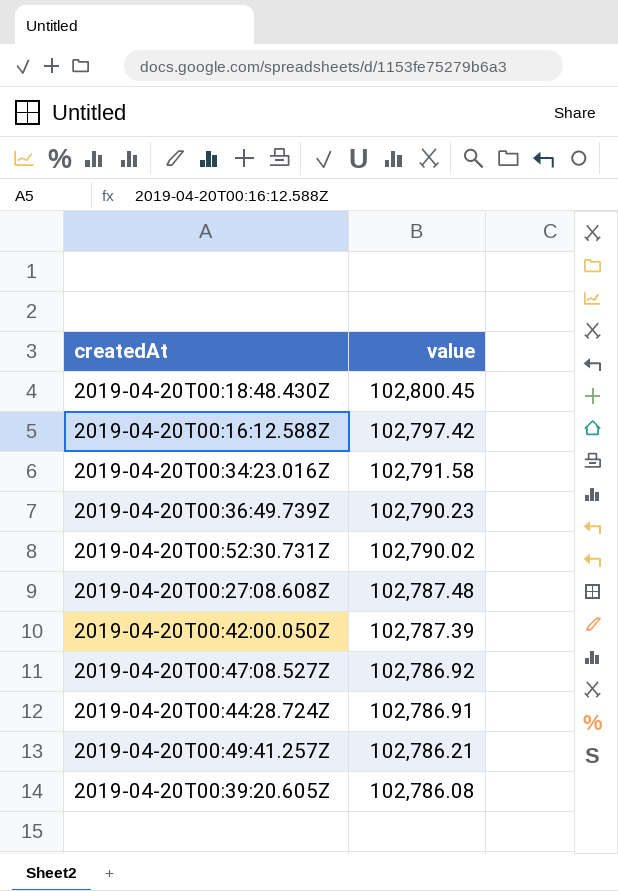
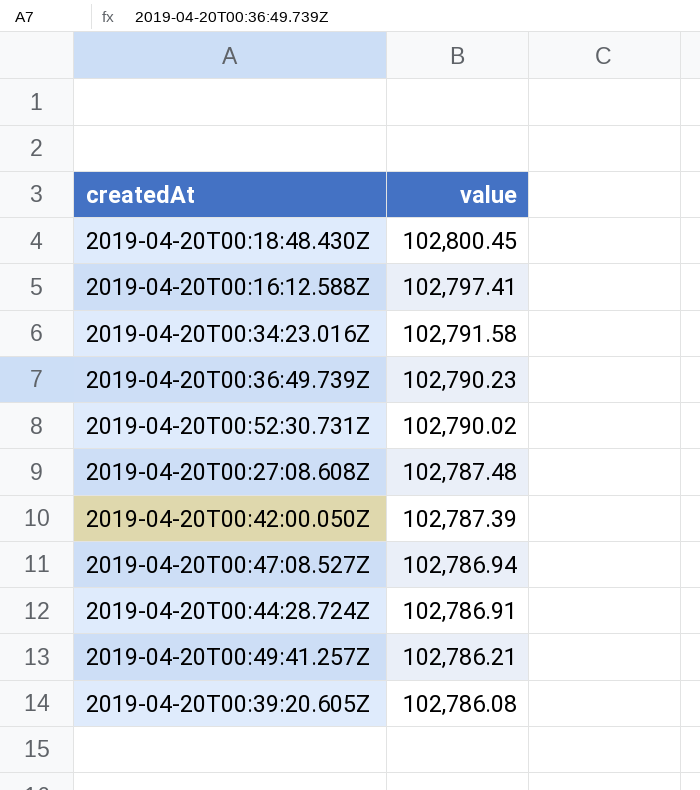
2019-04-20T00:16:12.588Z | value: 102,797.42 -> 102,797.41
2019-04-20T00:47:08.527Z | value: 102,786.92 -> 102,786.94

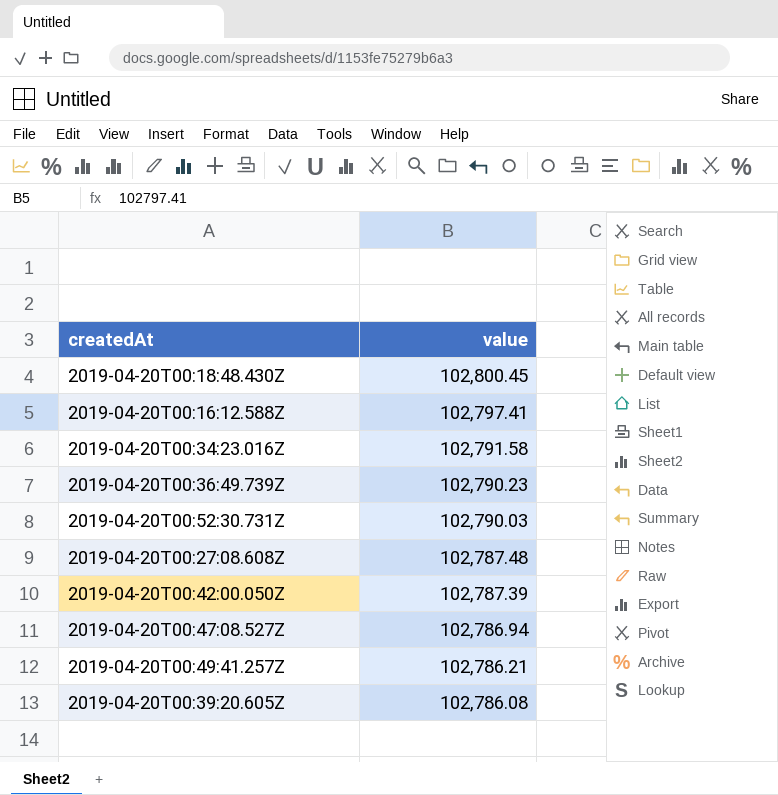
row 2019-04-20T00:44:28.724Z: 102,786.91 -> none
2019-04-20T00:52:30.731Z | value: 102,790.02 -> 102,790.03

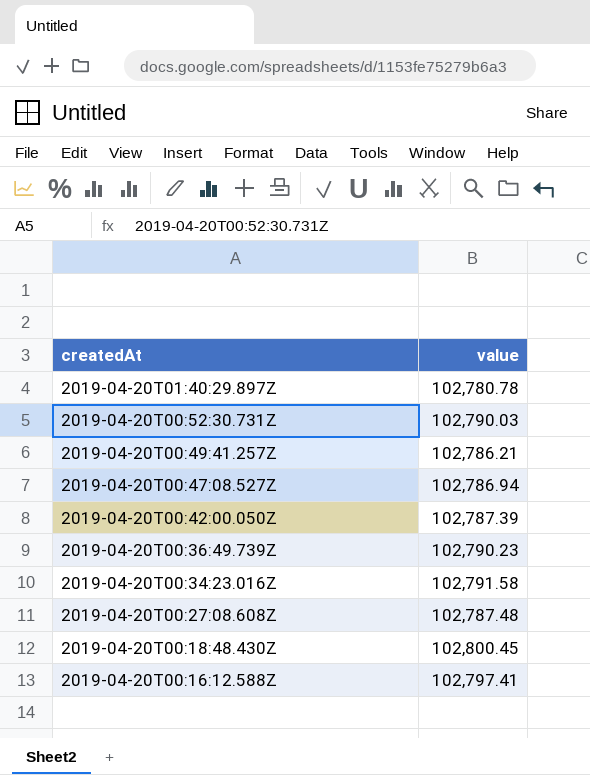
row order: value descending -> createdAt descending
row 2019-04-20T00:39:20.605Z: 102,786.08 -> none
row 2019-04-20T01:40:29.897Z: none -> 102,780.78

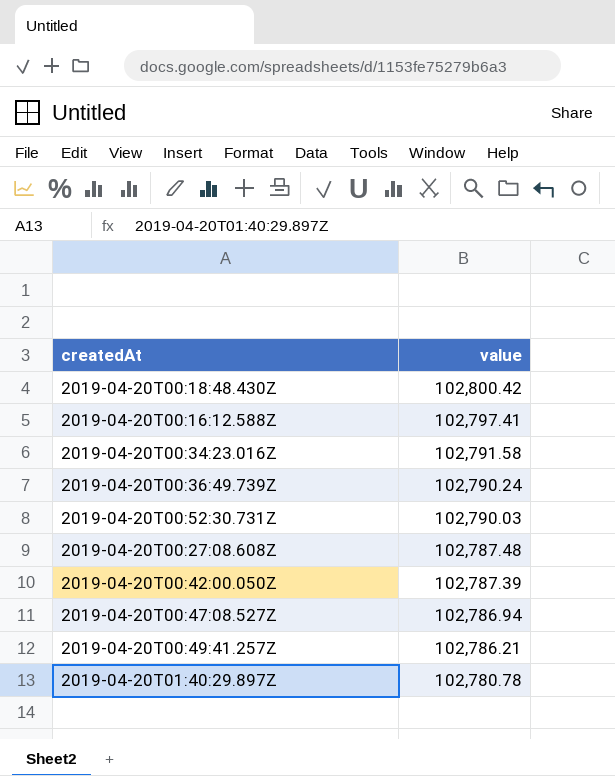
row order: createdAt descending -> value descending
2019-04-20T00:18:48.430Z | value: 102,800.45 -> 102,800.42
2019-04-20T00:36:49.739Z | value: 102,790.23 -> 102,790.24

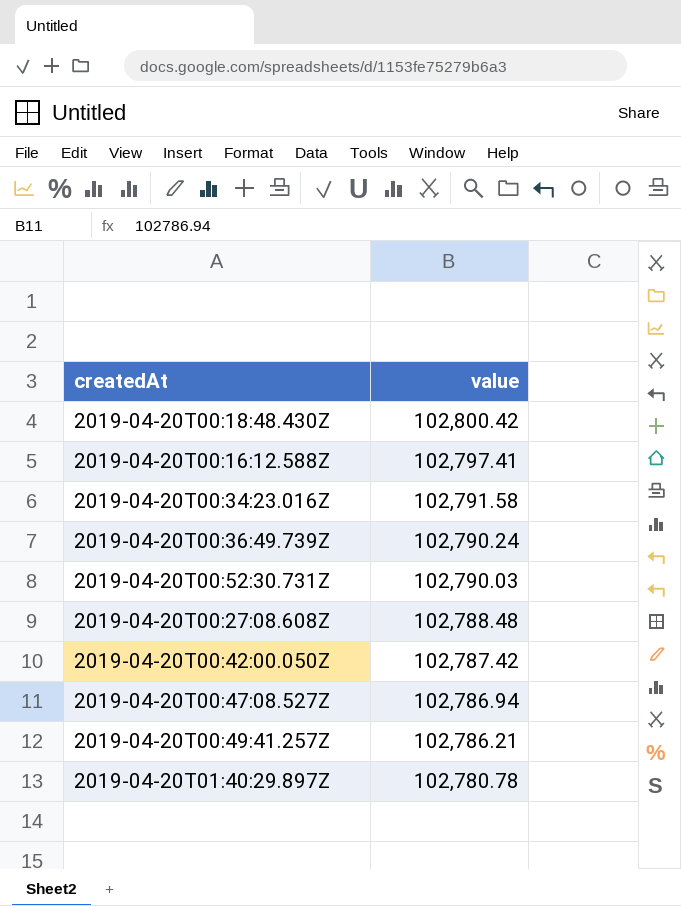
2019-04-20T00:27:08.608Z | value: 102,787.48 -> 102,788.48
2019-04-20T00:42:00.050Z | value: 102,787.39 -> 102,787.42

